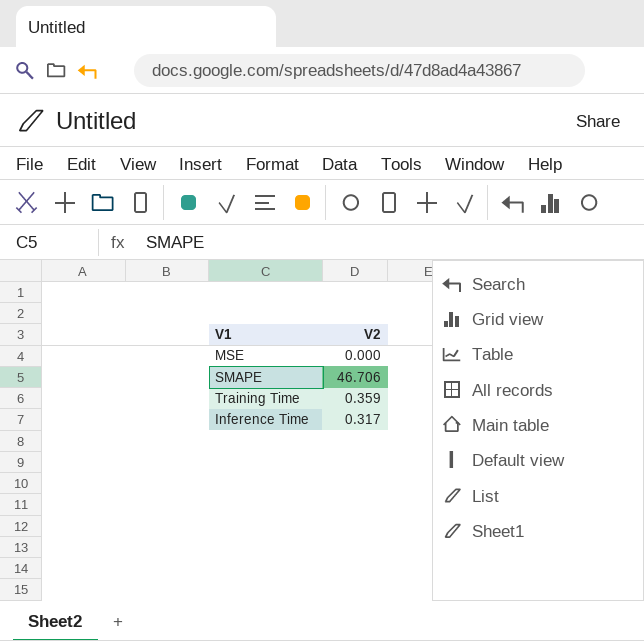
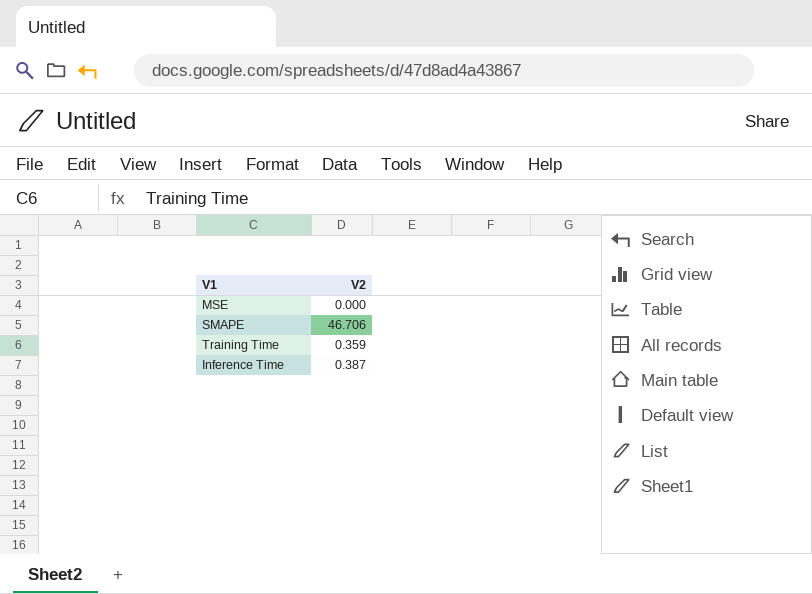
Inference Time | V2: 0.317 -> 0.387

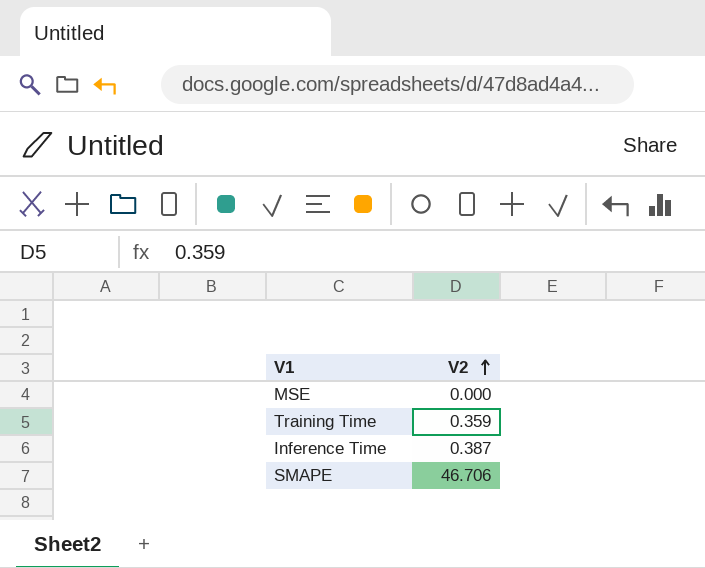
row order: none -> V2 ascending

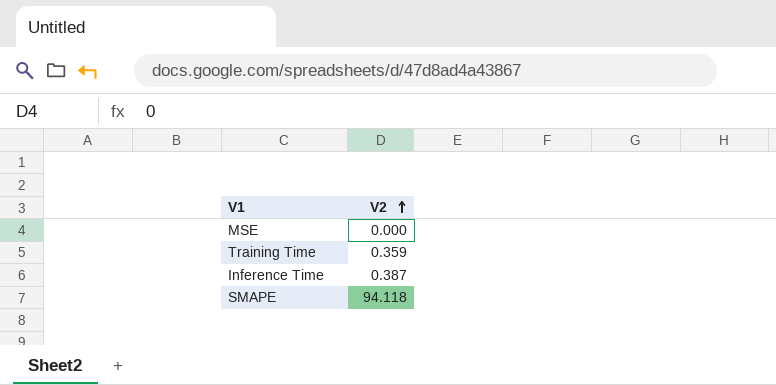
SMAPE | V2: 46.706 -> 94.118

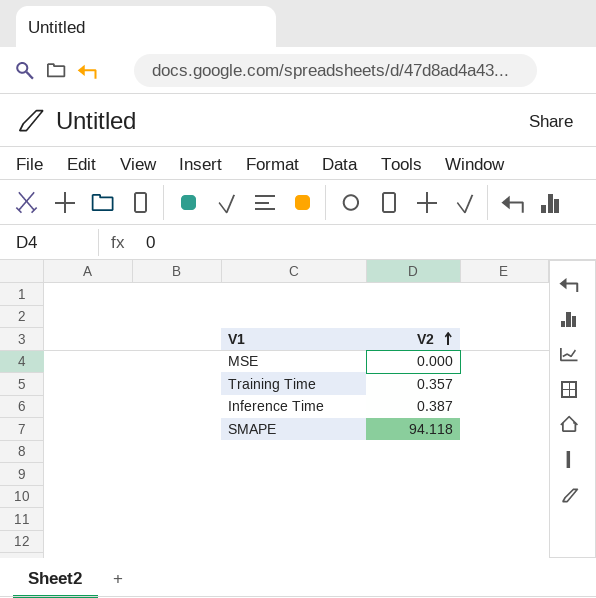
Training Time | V2: 0.359 -> 0.357

